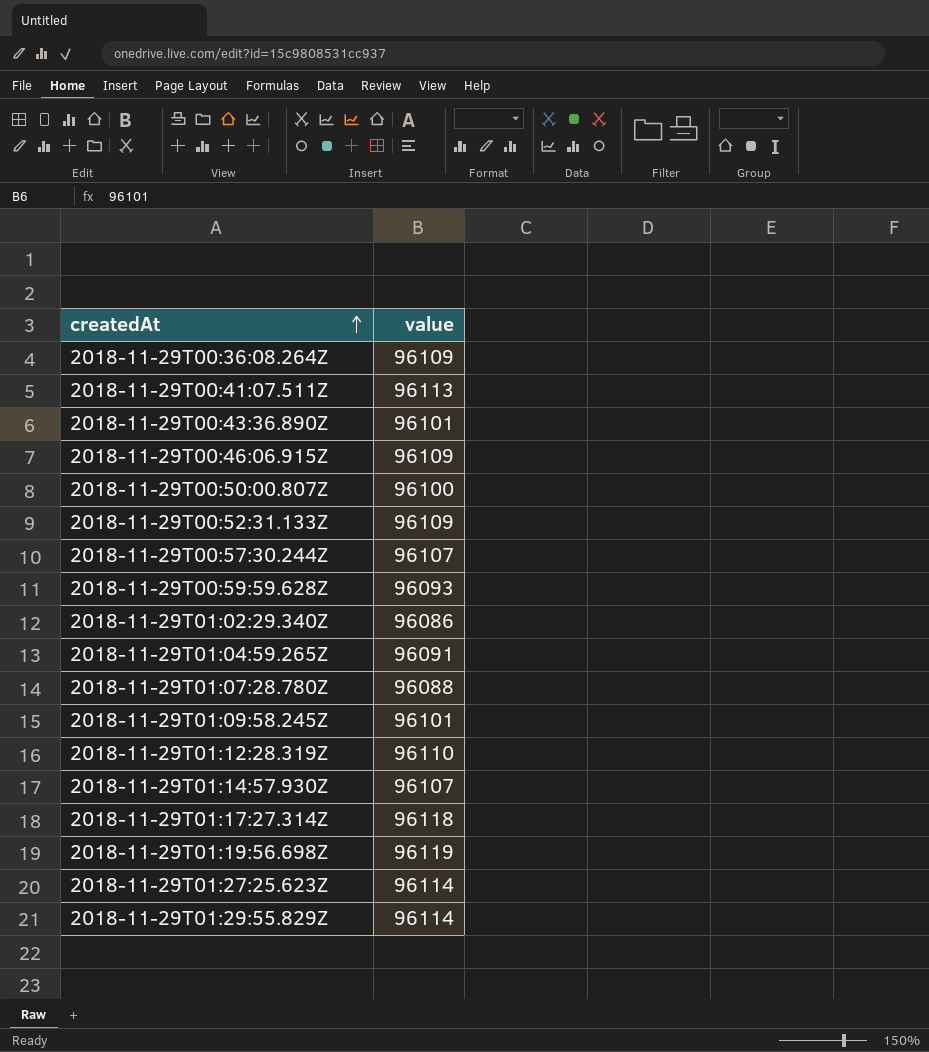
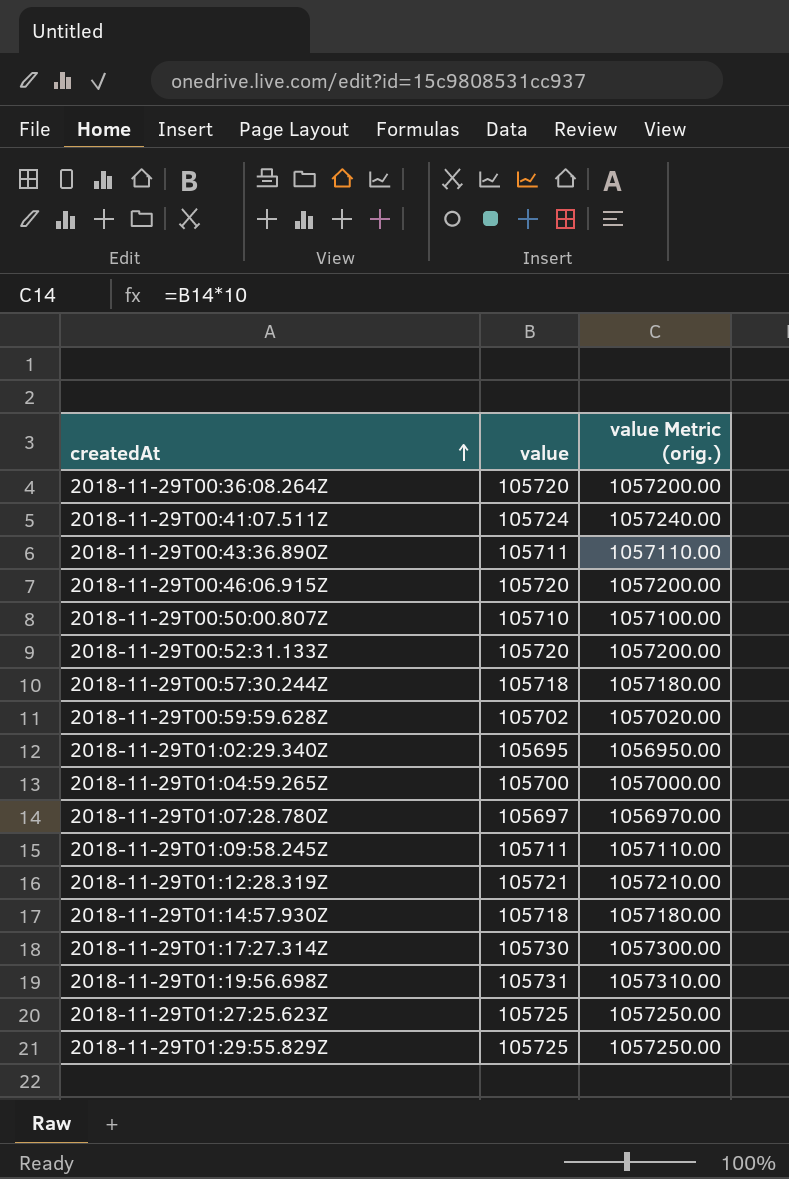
column value Metric (orig.) | formula: none -> [value] * 10
2018-11-29T00:36:08.264Z | value: 96109 -> 105720
2018-11-29T00:41:07.511Z | value: 96113 -> 105724
2018-11-29T00:43:36.890Z | value: 96101 -> 105711
2018-11-29T00:46:06.915Z | value: 96109 -> 105720
2018-11-29T00:50:00.807Z | value: 96100 -> 105710
2018-11-29T00:52:31.133Z | value: 96109 -> 105720
2018-11-29T00:57:30.244Z | value: 96107 -> 105718
2018-11-29T00:59:59.628Z | value: 96093 -> 105702
2018-11-29T01:02:29.340Z | value: 96086 -> 105695
2018-11-29T01:04:59.265Z | value: 96091 -> 105700
2018-11-29T01:07:28.780Z | value: 96088 -> 105697
2018-11-29T01:09:58.245Z | value: 96101 -> 105711
2018-11-29T01:12:28.319Z | value: 96110 -> 105721
2018-11-29T01:14:57.930Z | value: 96107 -> 105718
2018-11-29T01:17:27.314Z | value: 96118 -> 105730
2018-11-29T01:19:56.698Z | value: 96119 -> 105731
2018-11-29T01:27:25.623Z | value: 96114 -> 105725
2018-11-29T01:29:55.829Z | value: 96114 -> 105725

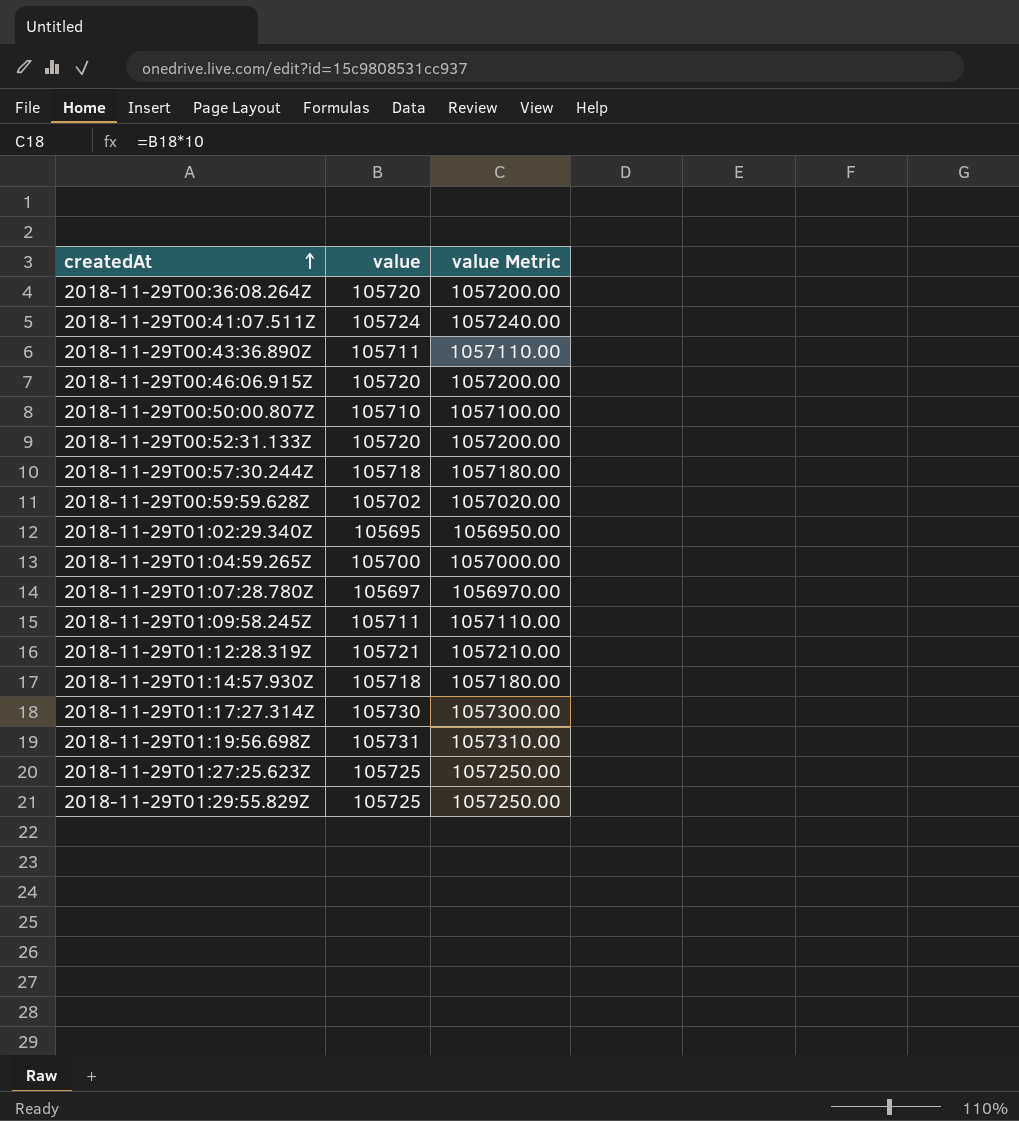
column name: value Metric (orig.) -> value Metric

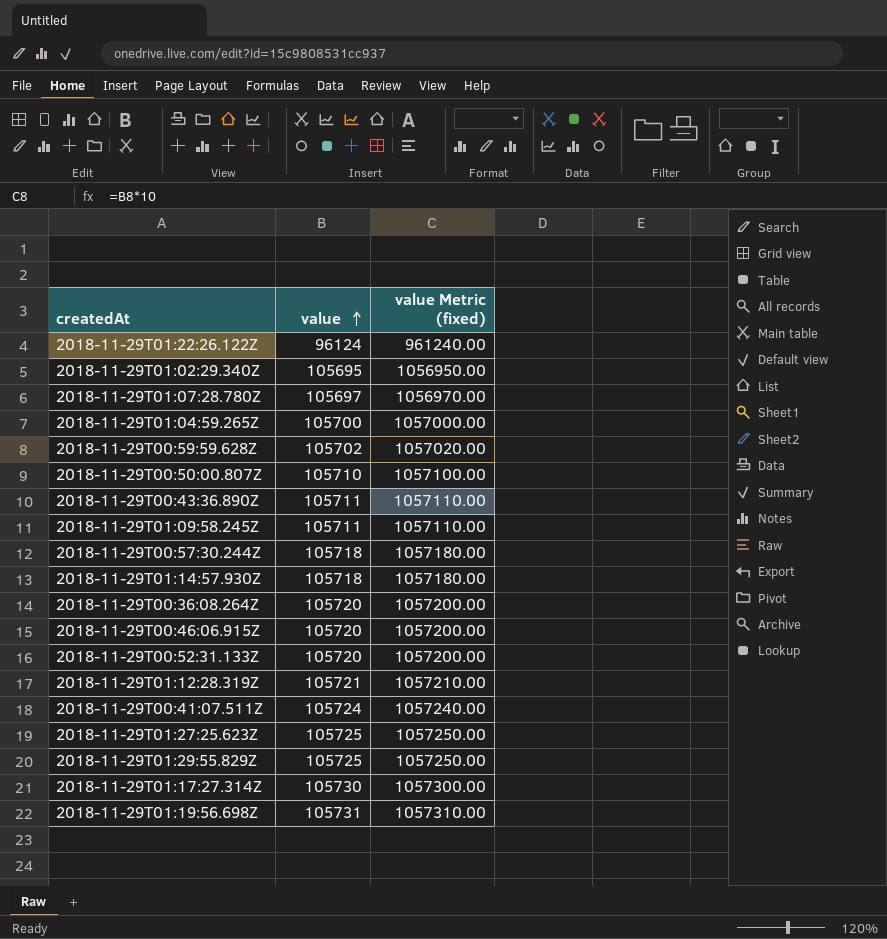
row order: createdAt ascending -> value ascending
column name: value Metric -> value Metric (fixed)
row 2018-11-29T01:22:26.122Z: none -> 96124 | 961240.00

